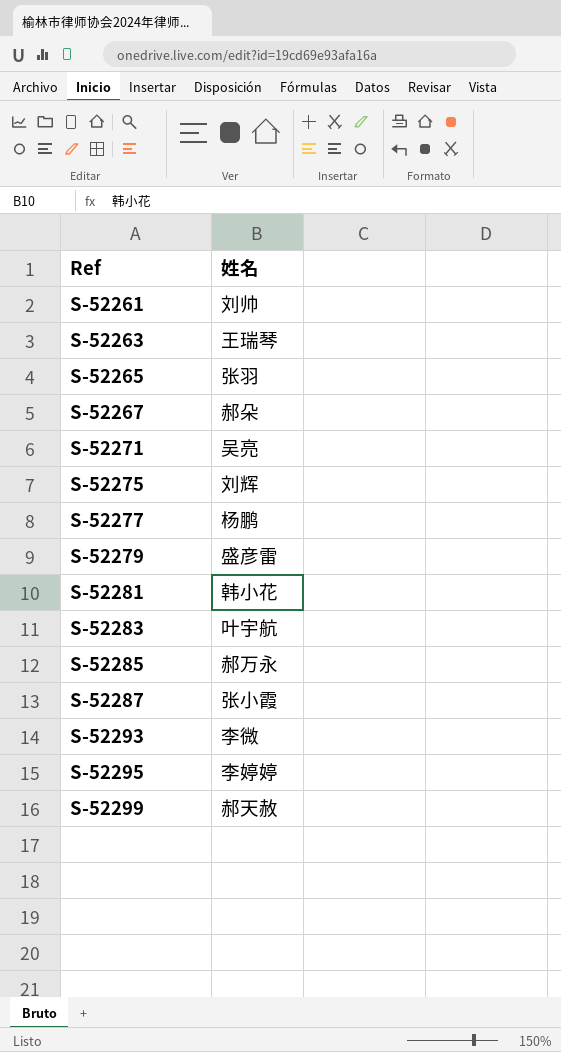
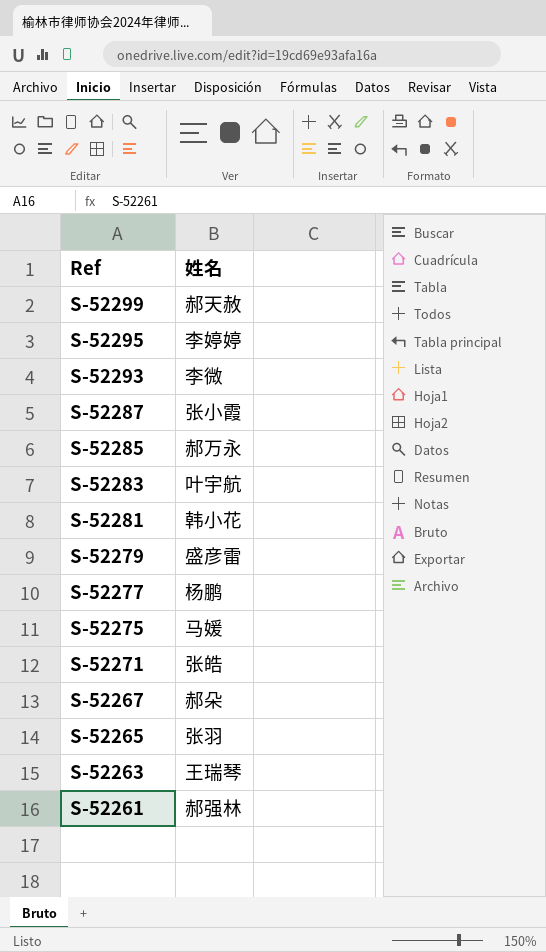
row order: Ref ascending -> Ref descending
S-52275 | 姓名: 刘辉 -> 马媛
S-52271 | 姓名: 吴亮 -> 张皓
S-52261 | 姓名: 刘帅 -> 郝强林

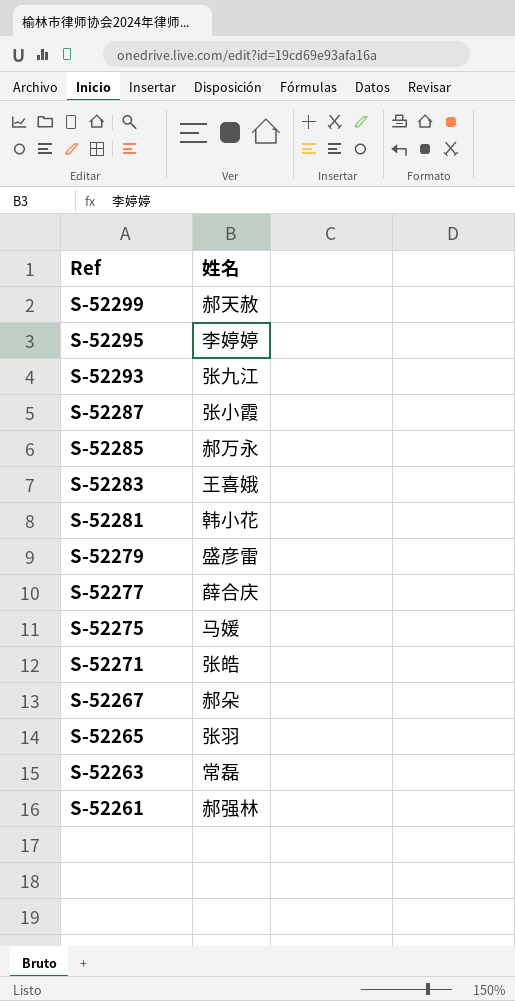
S-52293 | 姓名: 李微 -> 张九江
S-52283 | 姓名: 叶宇航 -> 王喜娥
S-52277 | 姓名: 杨鹏 -> 薛合庆
S-52263 | 姓名: 王瑞琴 -> 常磊

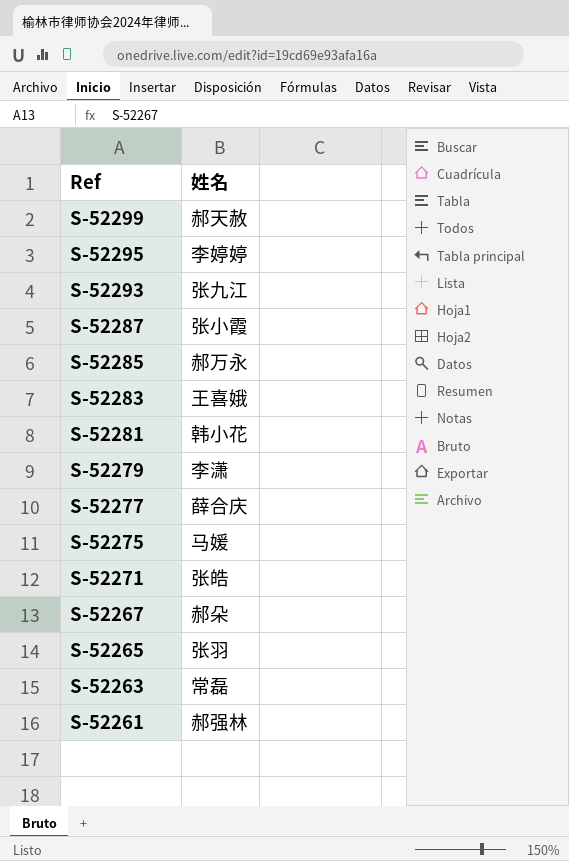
S-52279 | 姓名: 盛彦雷 -> 李潇

